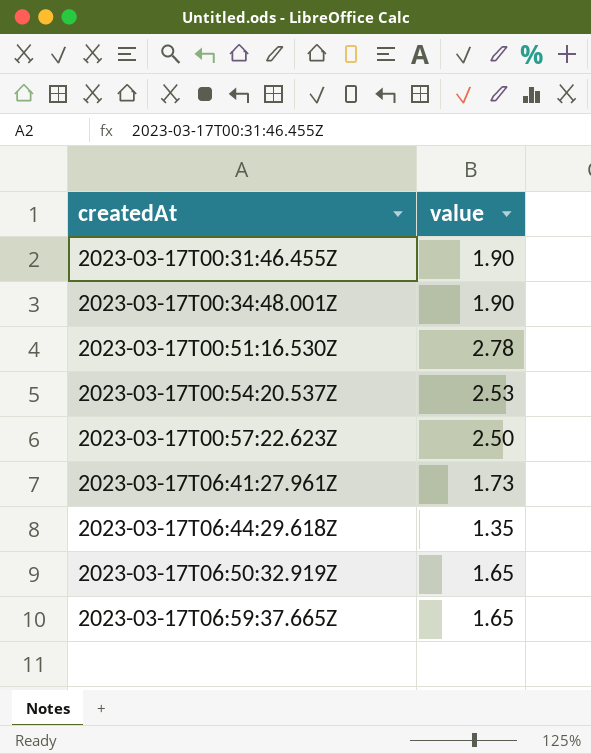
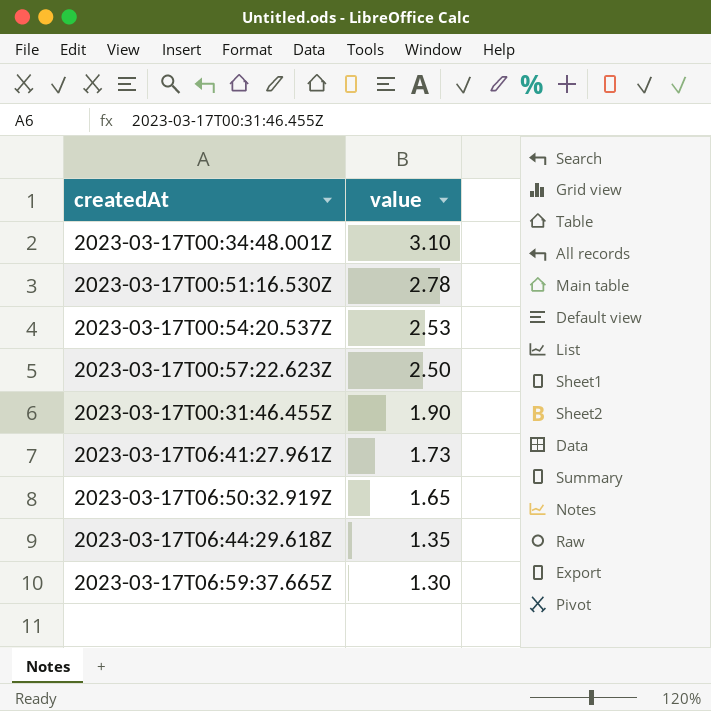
row order: createdAt ascending -> value descending
2023-03-17T00:34:48.001Z | value: 1.90 -> 3.10
2023-03-17T06:59:37.665Z | value: 1.65 -> 1.30

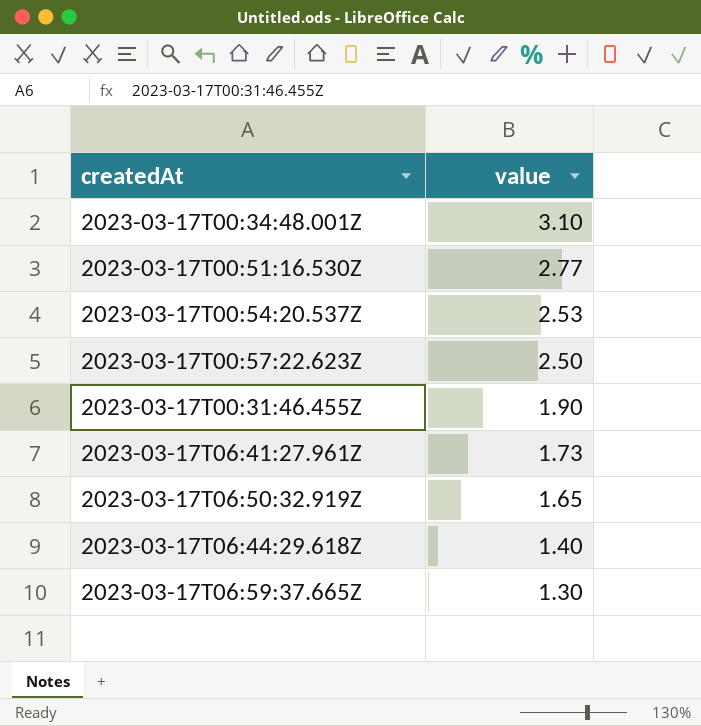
2023-03-17T00:51:16.530Z | value: 2.78 -> 2.77
2023-03-17T06:44:29.618Z | value: 1.35 -> 1.40

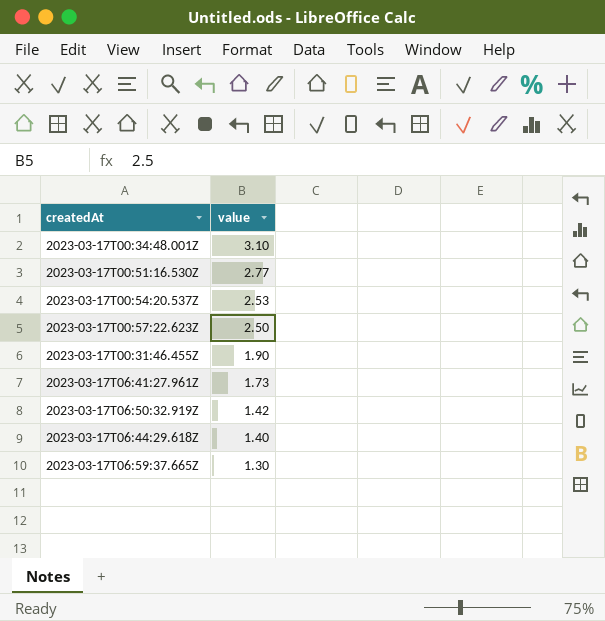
2023-03-17T06:50:32.919Z | value: 1.65 -> 1.42

